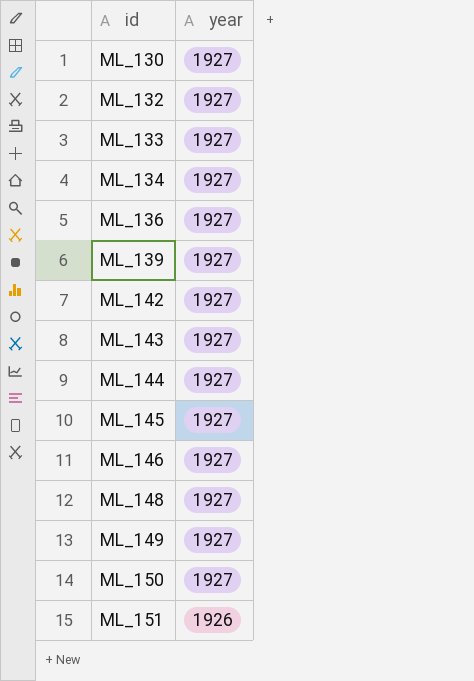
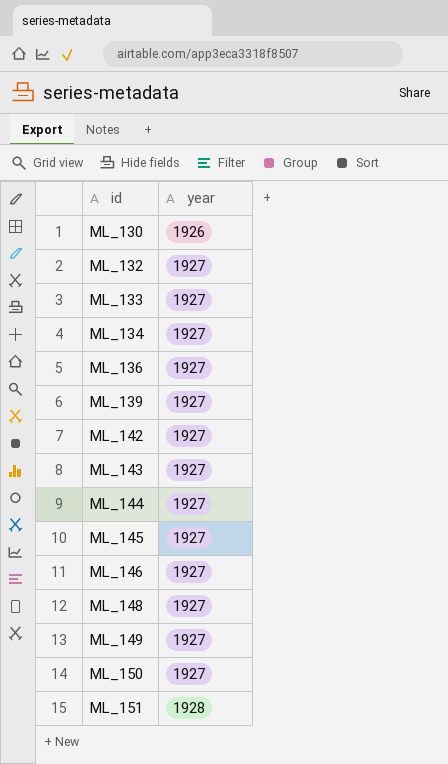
ML_130 | year: 1927 -> 1926
ML_151 | year: 1926 -> 1928

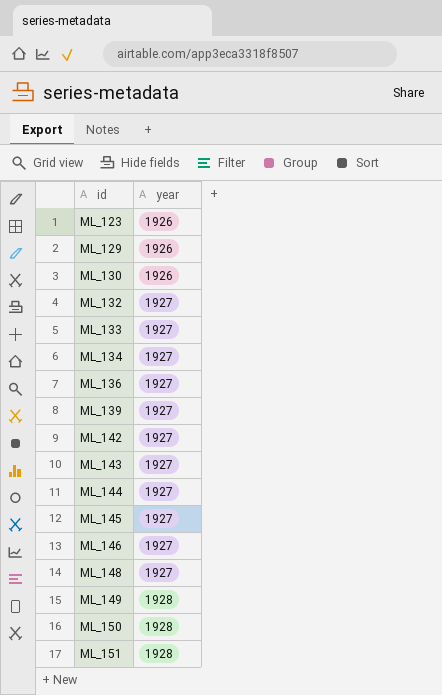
row ML_123: none -> 1926
row ML_129: none -> 1926
ML_149 | year: 1927 -> 1928
ML_150 | year: 1927 -> 1928

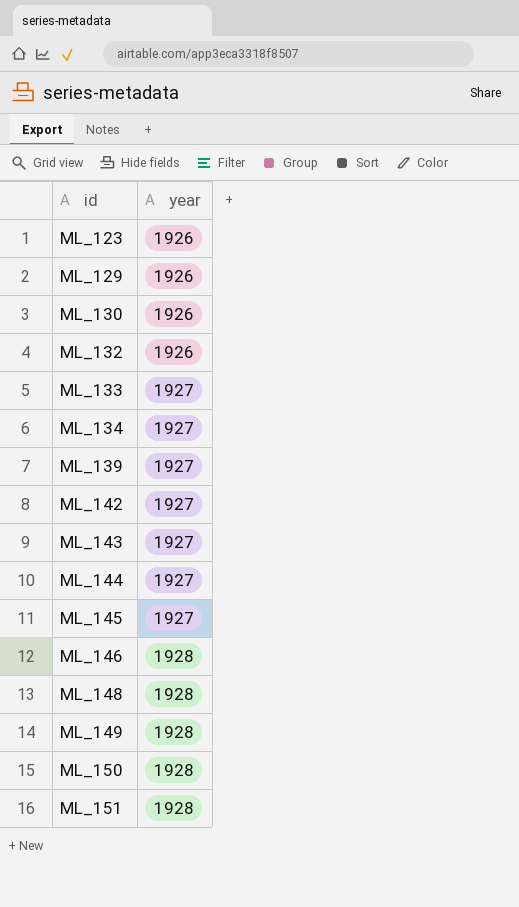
row ML_136: 1927 -> none
ML_132 | year: 1927 -> 1926
ML_146 | year: 1927 -> 1928
ML_148 | year: 1927 -> 1928

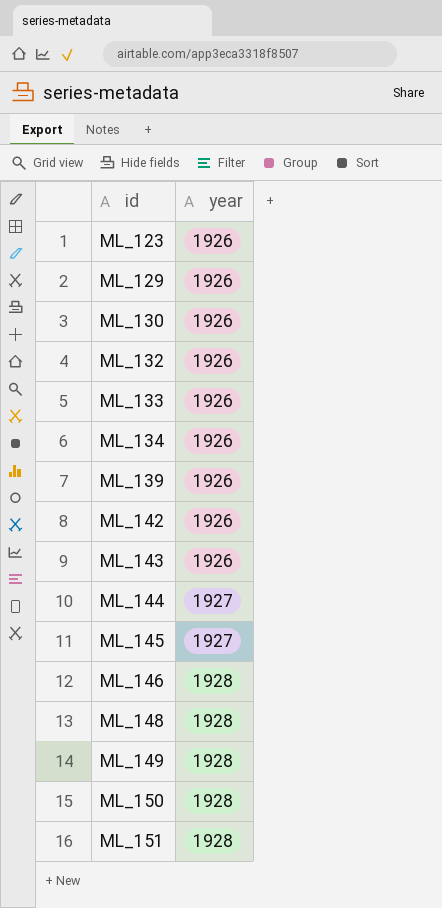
ML_133 | year: 1927 -> 1926
ML_134 | year: 1927 -> 1926
ML_139 | year: 1927 -> 1926
ML_142 | year: 1927 -> 1926
ML_143 | year: 1927 -> 1926

